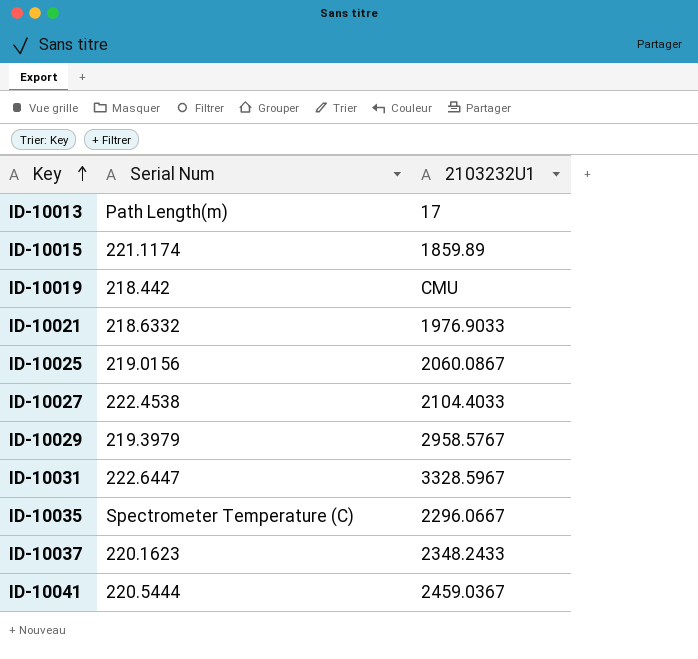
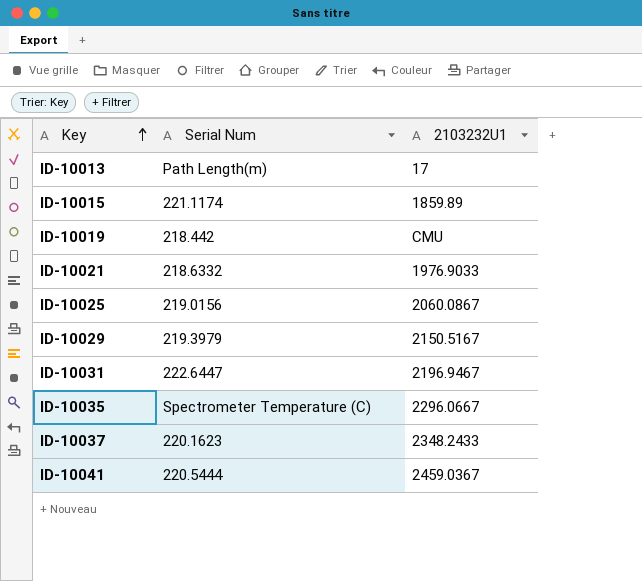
row ID-10027: 222.4538 | 2104.4033 -> none
ID-10029 | 2103232U1: 2958.5767 -> 2150.5167
ID-10031 | 2103232U1: 3328.5967 -> 2196.9467

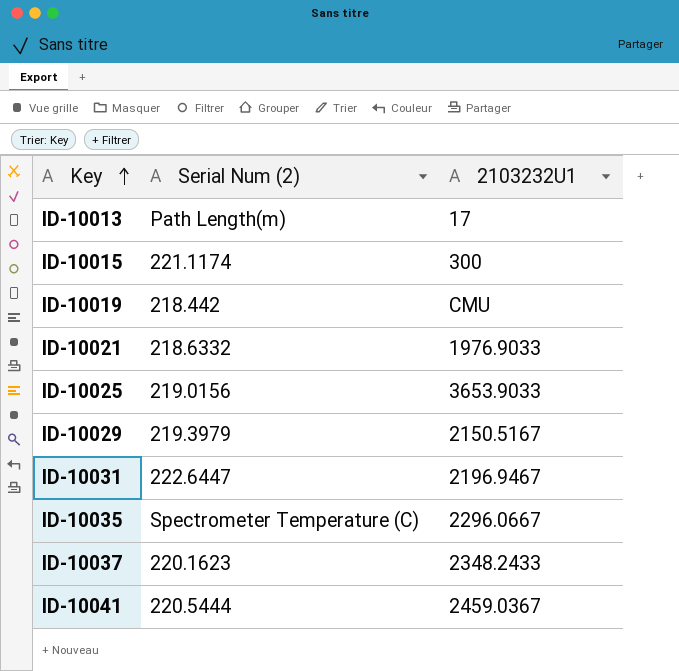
column name: Serial Num -> Serial Num (2)
ID-10015 | 2103232U1: 1859.89 -> 300
ID-10025 | 2103232U1: 2060.0867 -> 3653.9033

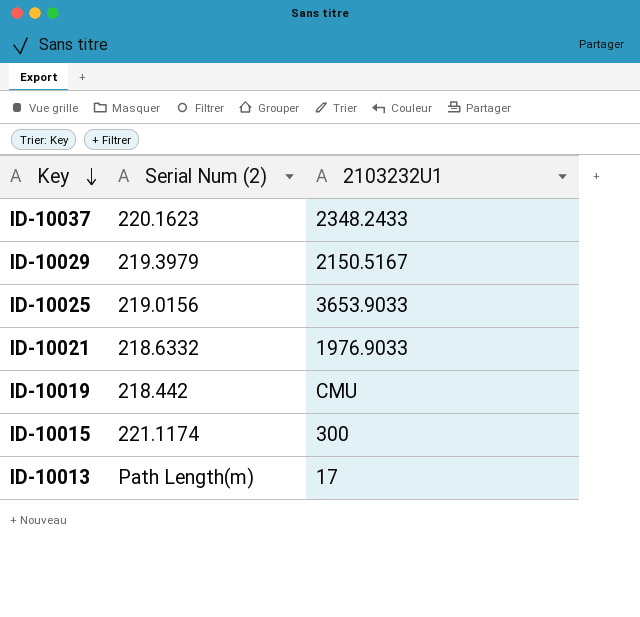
row order: Key ascending -> Key descending
row ID-10031: 222.6447 | 2196.9467 -> none
row ID-10035: Spectrometer Temperature (C) | 2296.0667 -> none
row ID-10041: 220.5444 | 2459.0367 -> none

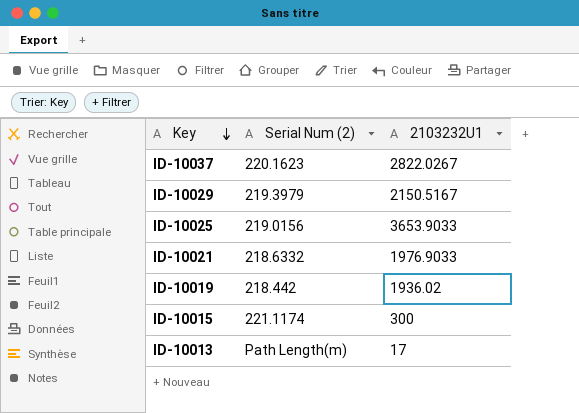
ID-10037 | 2103232U1: 2348.2433 -> 2822.0267
ID-10019 | 2103232U1: CMU -> 1936.02

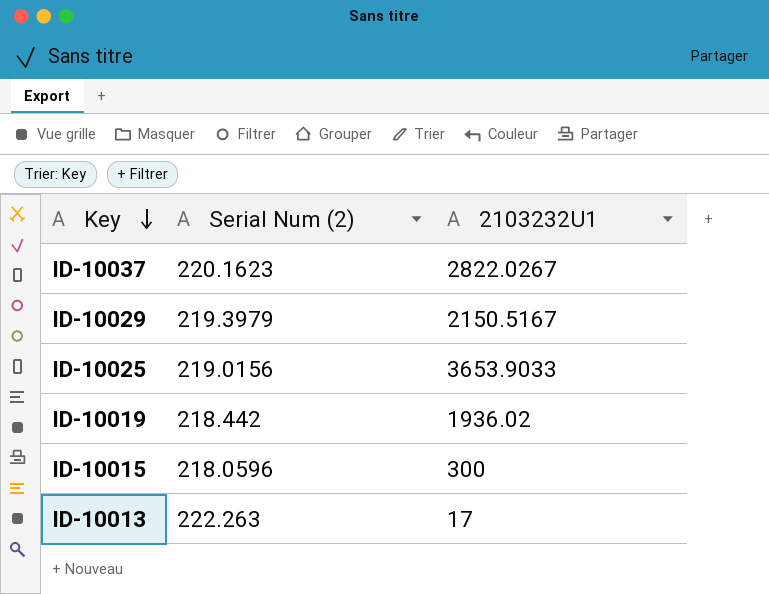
row ID-10021: 218.6332 | 1976.9033 -> none
ID-10015 | Serial Num (2): 221.1174 -> 218.0596
ID-10013 | Serial Num (2): Path Length(m) -> 222.263

